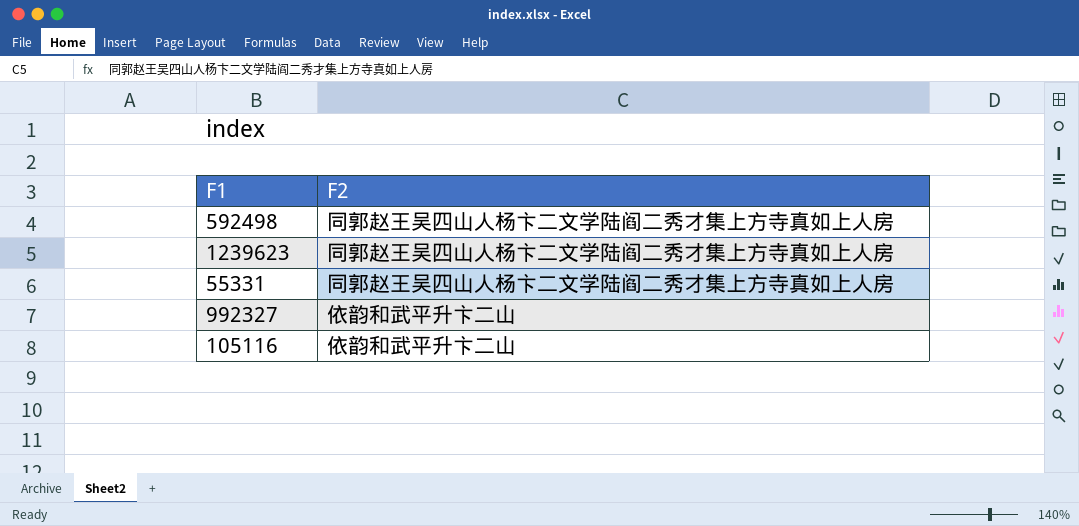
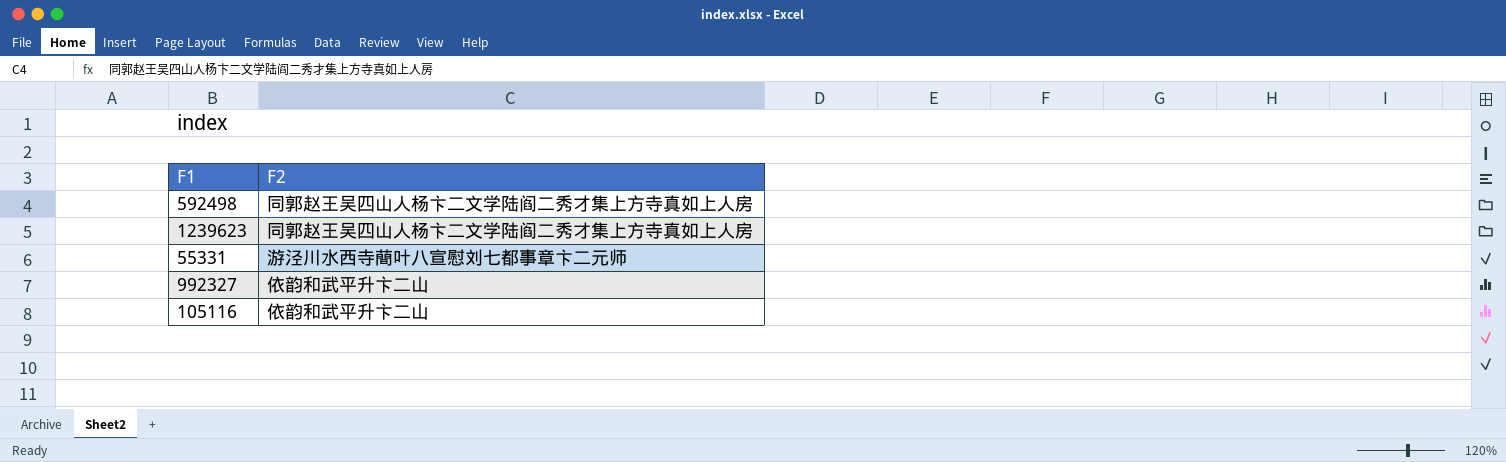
55331 | F2: 同郭赵王吴四山人杨卞二文学陆阎二秀才集上方寺真如上人房 -> 游泾川水西寺蕳叶八宣慰刘七都事章卞二元师

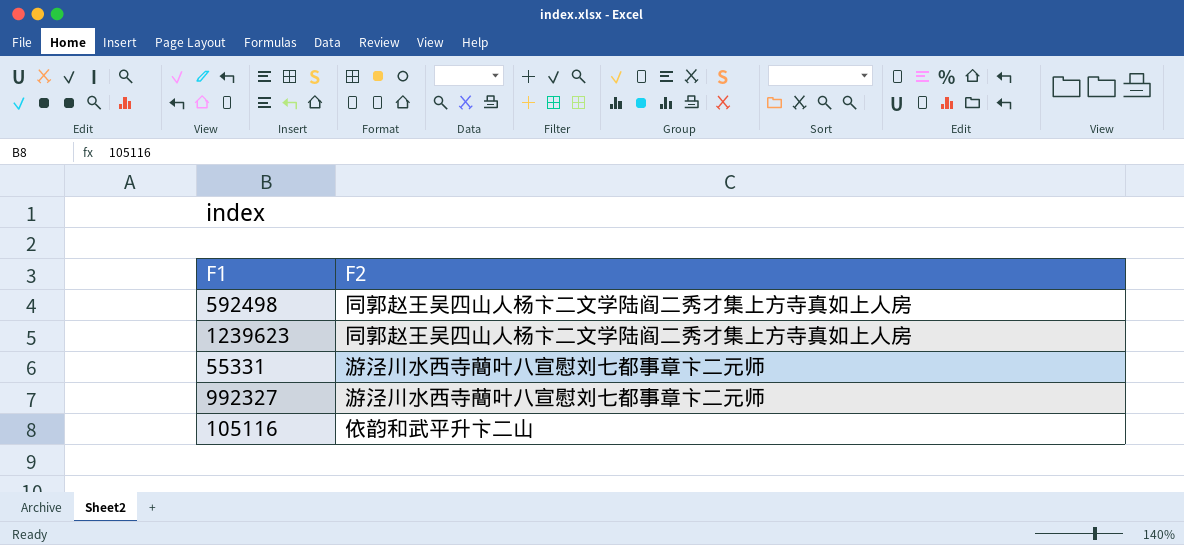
992327 | F2: 依韵和武平升卞二山 -> 游泾川水西寺蕳叶八宣慰刘七都事章卞二元师

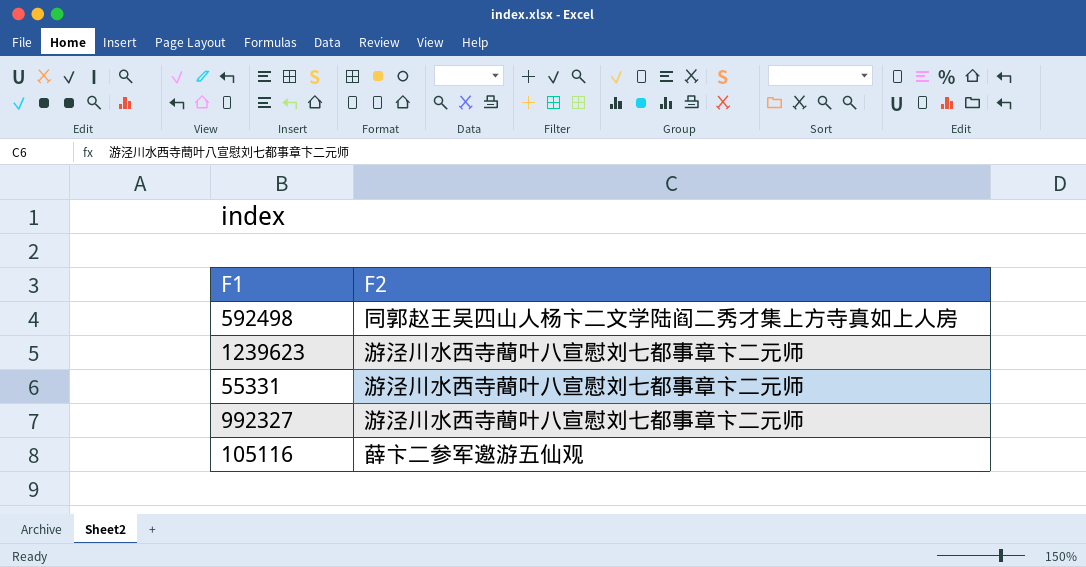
1239623 | F2: 同郭赵王吴四山人杨卞二文学陆阎二秀才集上方寺真如上人房 -> 游泾川水西寺蕳叶八宣慰刘七都事章卞二元师
105116 | F2: 依韵和武平升卞二山 -> 薛卞二参军邀游五仙观

